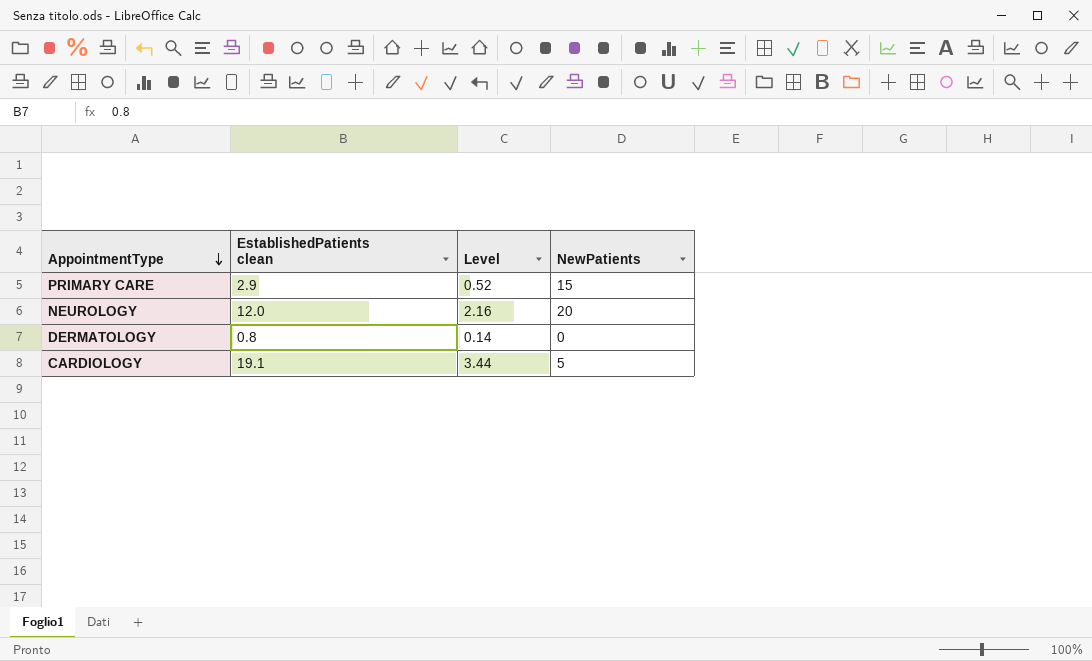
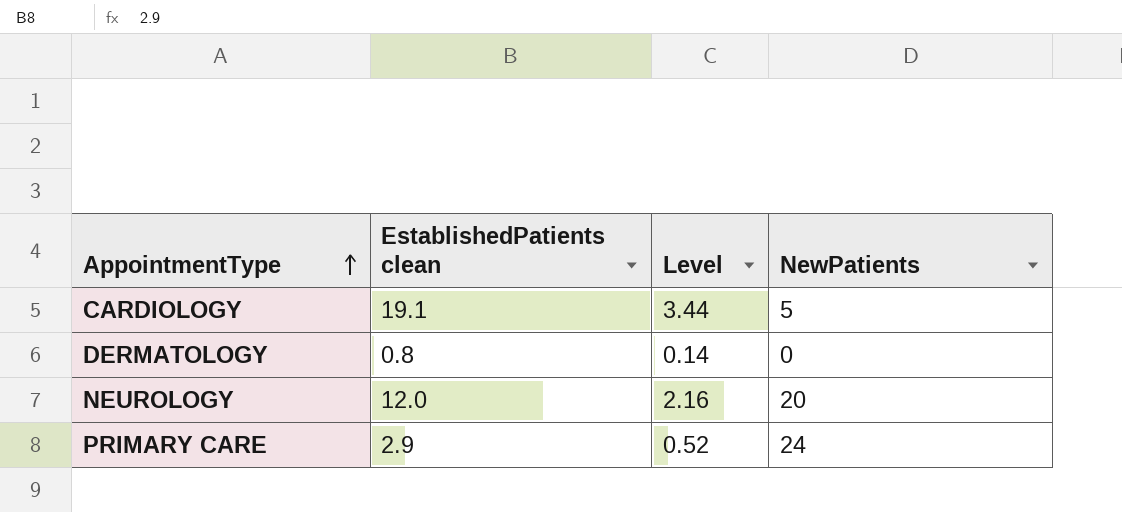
row order: AppointmentType descending -> AppointmentType ascending
PRIMARY CARE | NewPatients: 15 -> 24

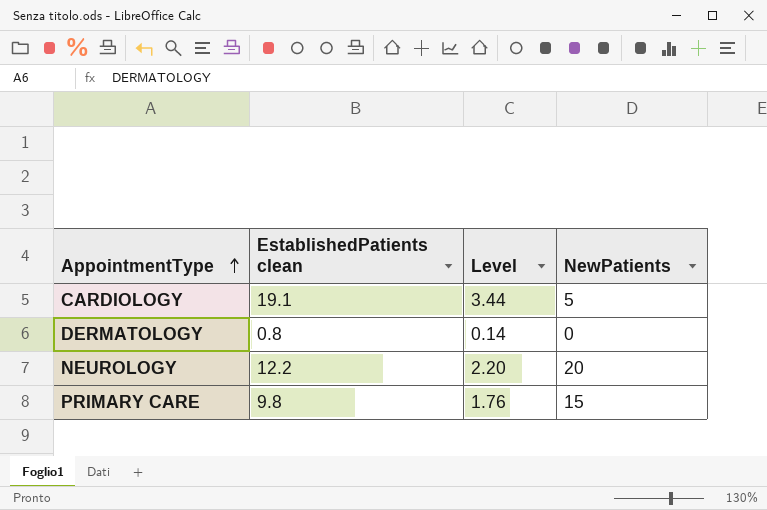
NEUROLOGY | EstablishedPatients clean: 12.0 -> 12.2
NEUROLOGY | Level: 2.16 -> 2.20
PRIMARY CARE | EstablishedPatients clean: 2.9 -> 9.8
PRIMARY CARE | Level: 0.52 -> 1.76
PRIMARY CARE | NewPatients: 24 -> 15

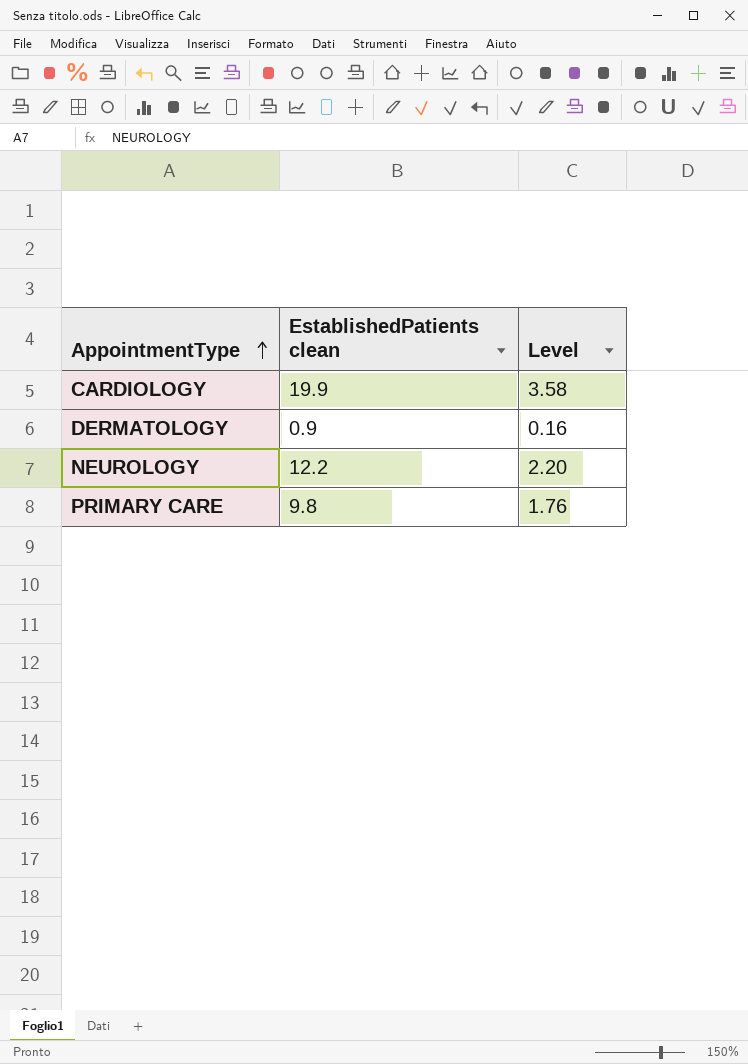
column NewPatients | position: 4 -> none
CARDIOLOGY | EstablishedPatients clean: 19.1 -> 19.9
CARDIOLOGY | Level: 3.44 -> 3.58
DERMATOLOGY | EstablishedPatients clean: 0.8 -> 0.9
DERMATOLOGY | Level: 0.14 -> 0.16

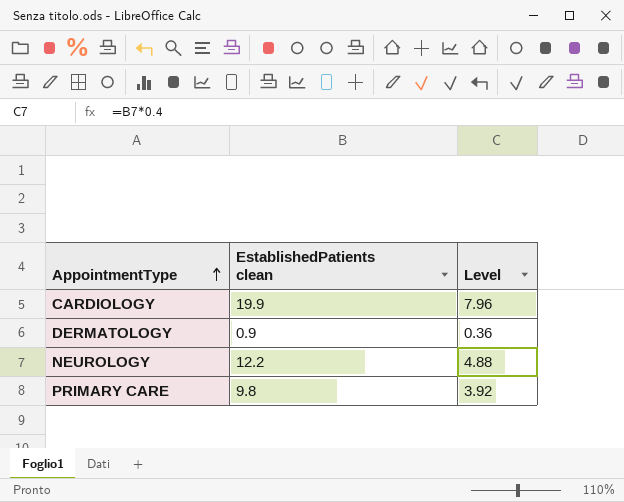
column Level | formula: [EstablishedPatients clean] * 0.18 -> [EstablishedPatients clean] * 0.4

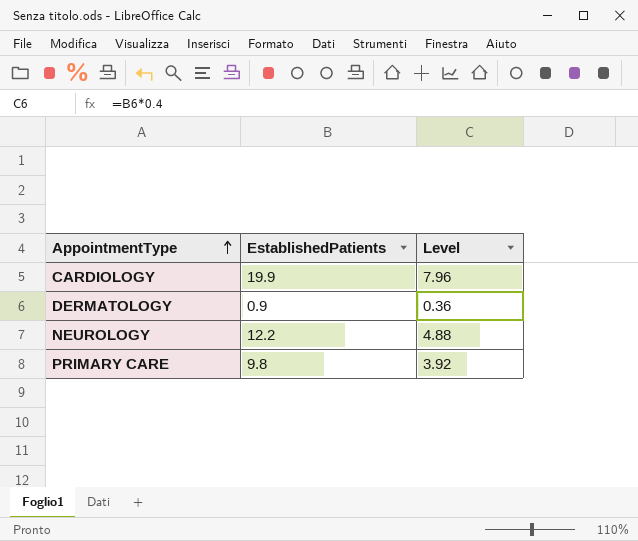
column name: EstablishedPatients clean -> EstablishedPatients

